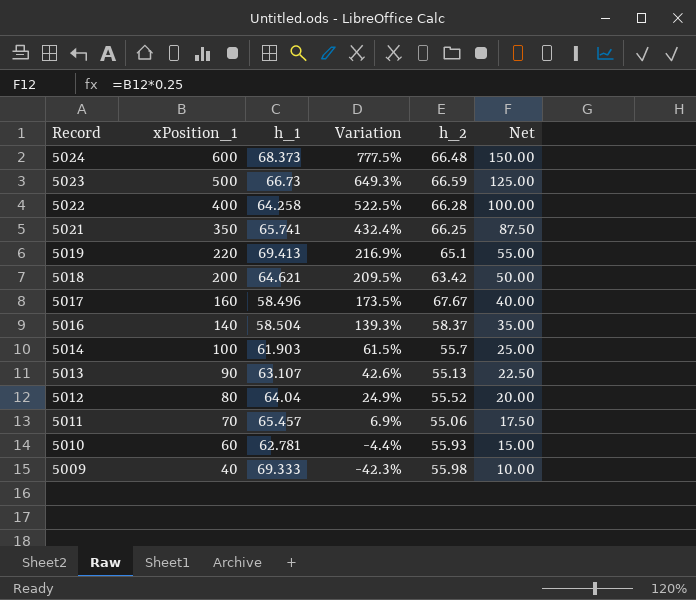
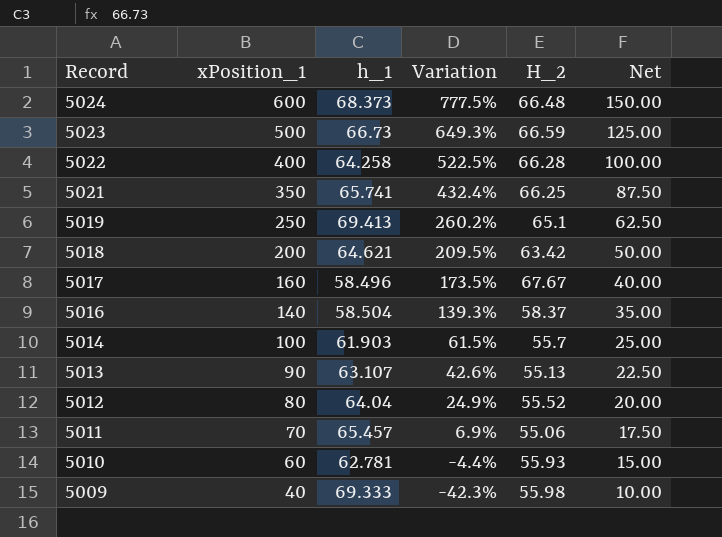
column name: h_2 -> H_2
5019 | xPosition_1: 220 -> 250
5019 | Variation: 216.9% -> 260.2%
5019 | Net: 55.00 -> 62.50

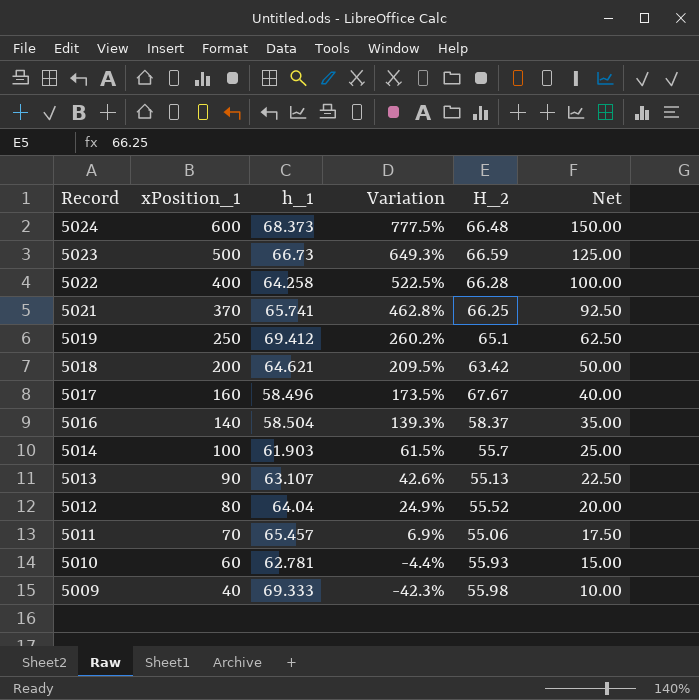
5021 | xPosition_1: 350 -> 370
5021 | Variation: 432.4% -> 462.8%
5021 | Net: 87.50 -> 92.50
5019 | h_1: 69.413 -> 69.412

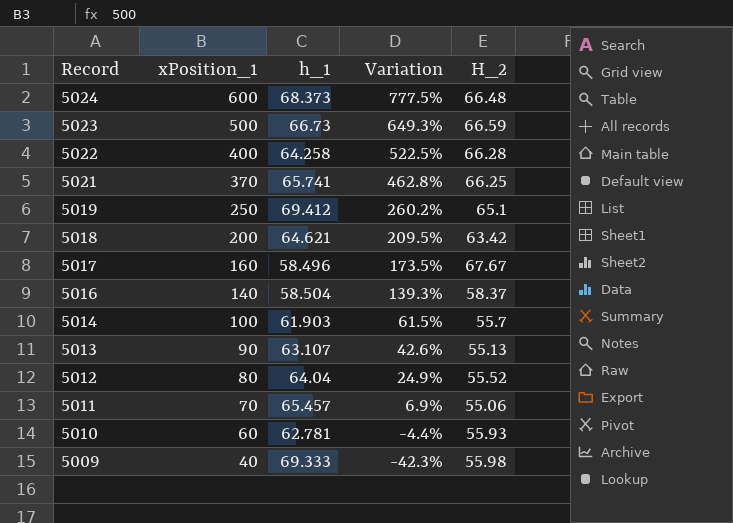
column Net | formula: [xPosition_1] * 0.25 -> none

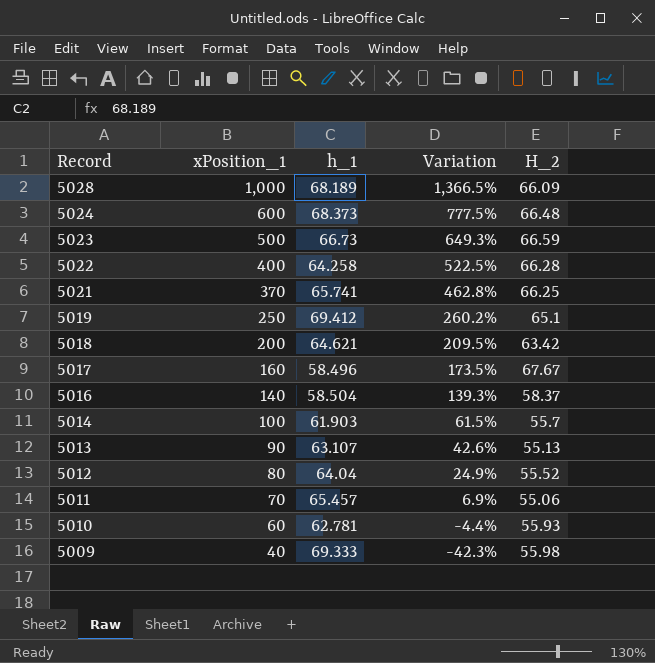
row 5028: none -> 1,000 | 68.189 | 1,366.5% | 66.09

